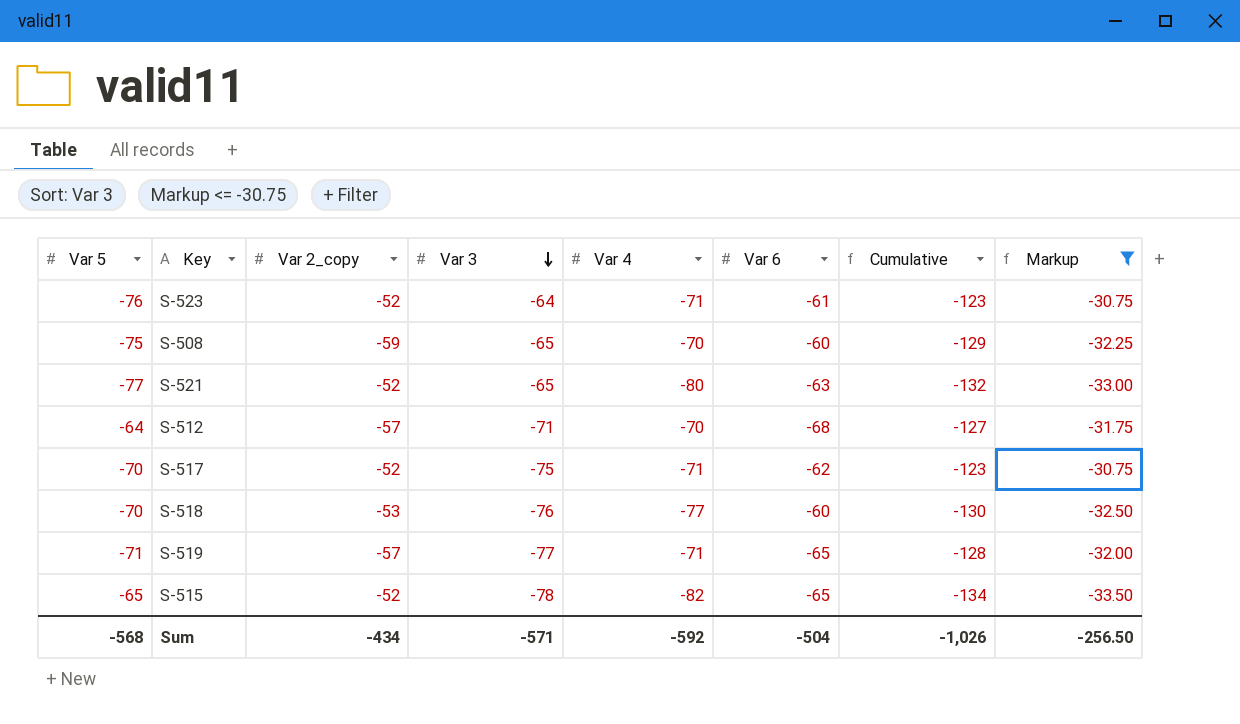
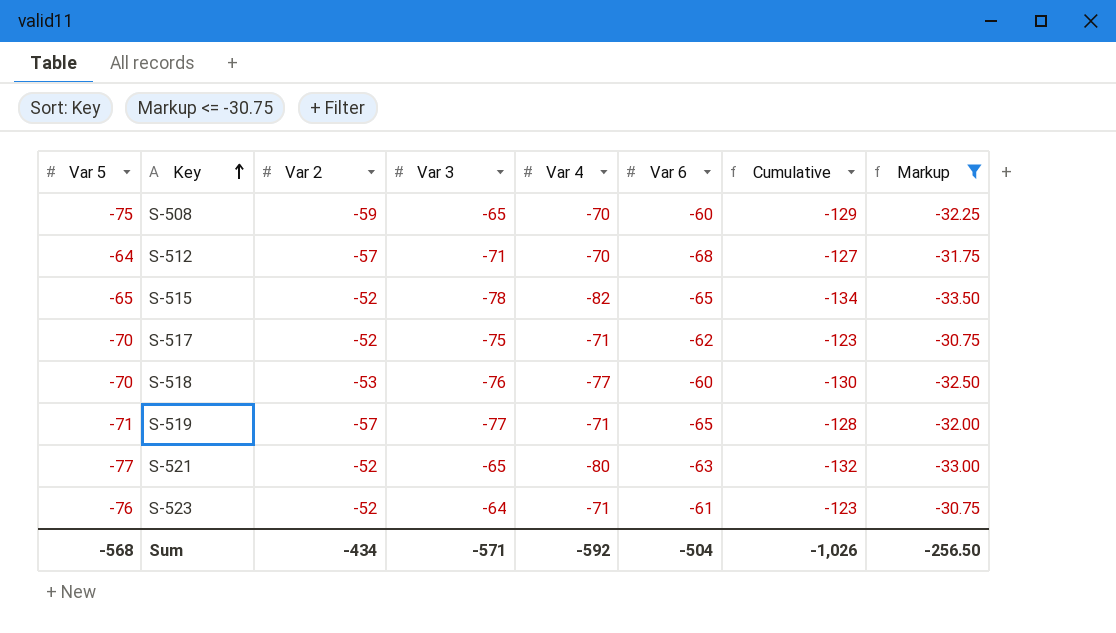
row order: Var 3 descending -> Key ascending
column name: Var 2_copy -> Var 2

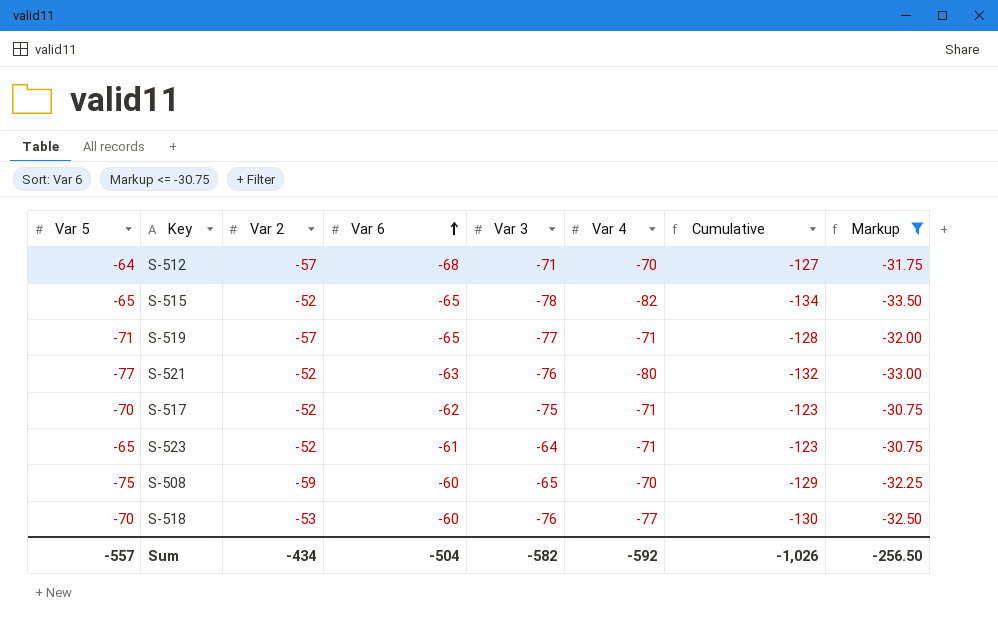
row order: Key ascending -> Var 6 ascending
column Var 6 | position: 6 -> 4
S-521 | Var 3: -65 -> -76
S-523 | Var 5: -76 -> -65
Sum | Var 5: -568 -> -557
Sum | Var 3: -571 -> -582

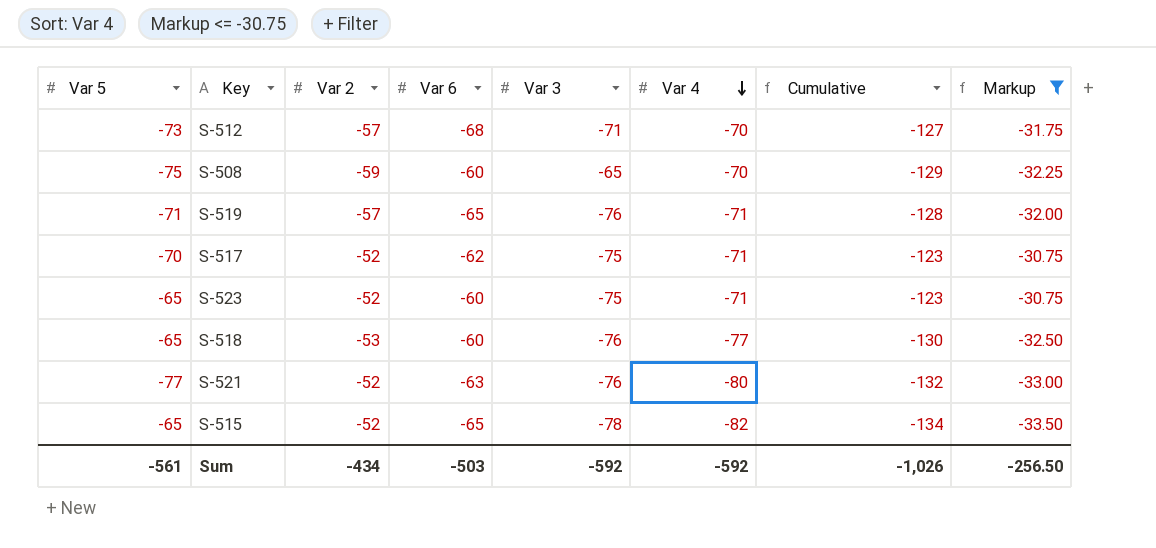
row order: Var 6 ascending -> Var 4 descending
S-512 | Var 5: -64 -> -73
S-519 | Var 3: -77 -> -76
S-523 | Var 6: -61 -> -60
S-523 | Var 3: -64 -> -75
S-518 | Var 5: -70 -> -65
Sum | Var 5: -557 -> -561
Sum | Var 6: -504 -> -503
Sum | Var 3: -582 -> -592

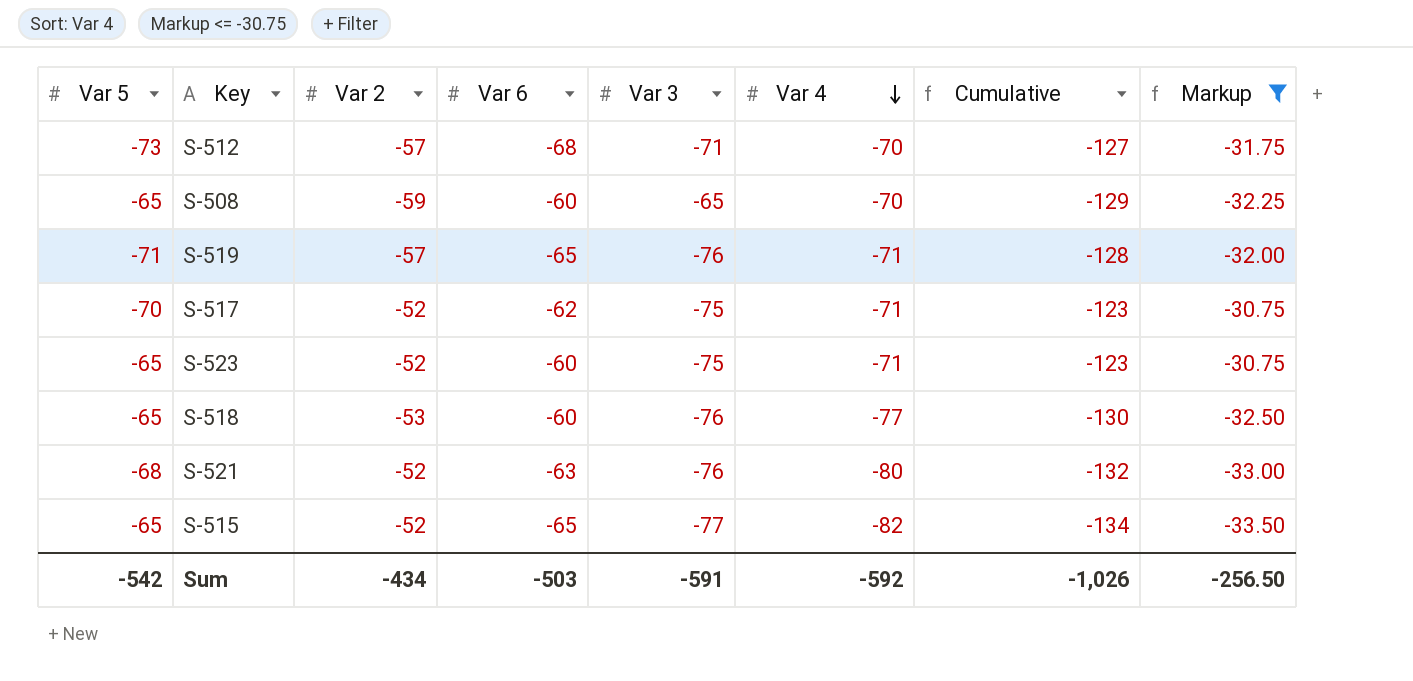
S-508 | Var 5: -75 -> -65
S-521 | Var 5: -77 -> -68
S-515 | Var 3: -78 -> -77
Sum | Var 5: -561 -> -542
Sum | Var 3: -592 -> -591

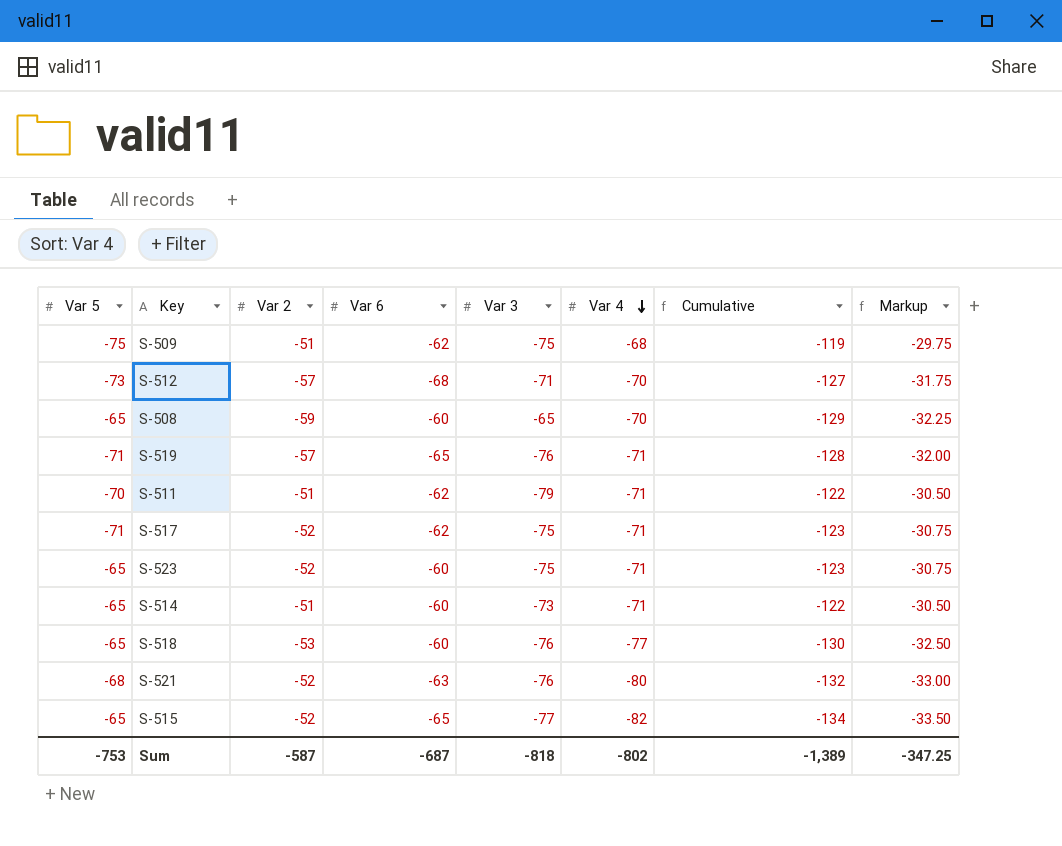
filter: Markup <= -30.75 -> none
S-517 | Var 5: -70 -> -71
Sum | Var 5: -542 -> -753
Sum | Var 2: -434 -> -587
Sum | Var 6: -503 -> -687
Sum | Var 3: -591 -> -818
Sum | Var 4: -592 -> -802
Sum | Cumulative: -1,026 -> -1,389
Sum | Markup: -256.50 -> -347.25

